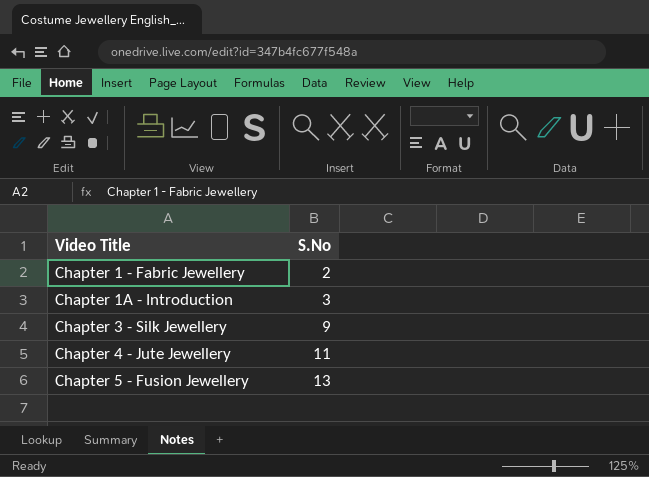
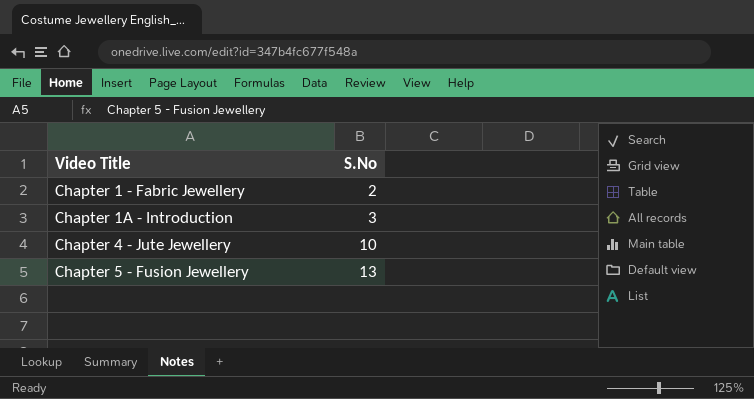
row Chapter 3 - Silk Jewellery: 9 -> none
Chapter 4 - Jute Jewellery | S.No: 11 -> 10

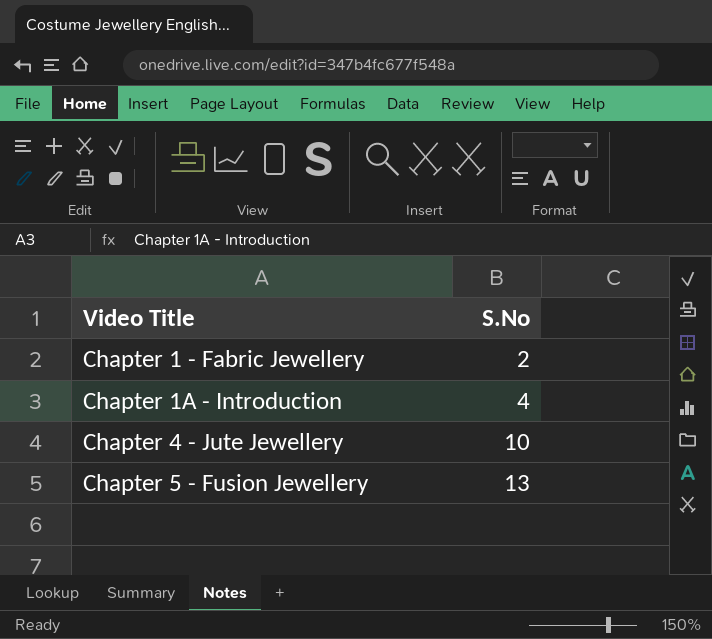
Chapter 1A - Introduction | S.No: 3 -> 4

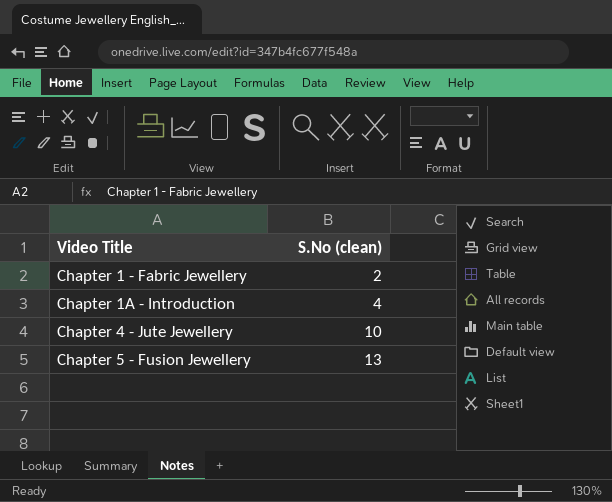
column name: S.No -> S.No (clean)

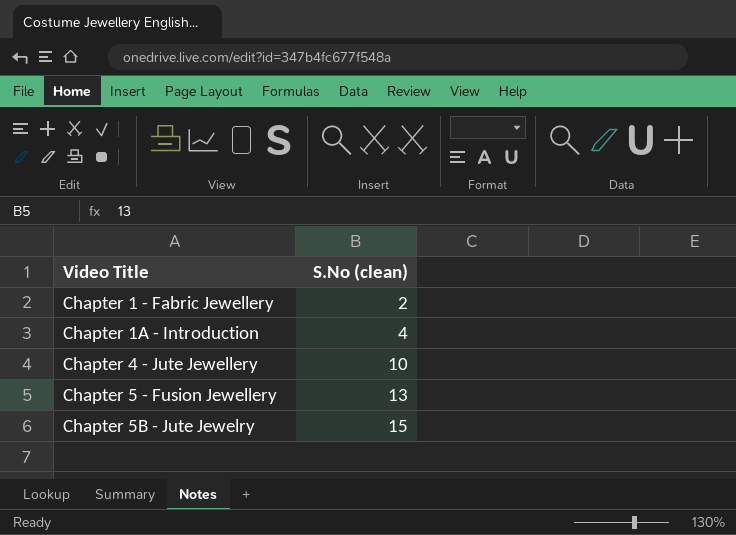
row Chapter 5B - Jute Jewelry: none -> 15

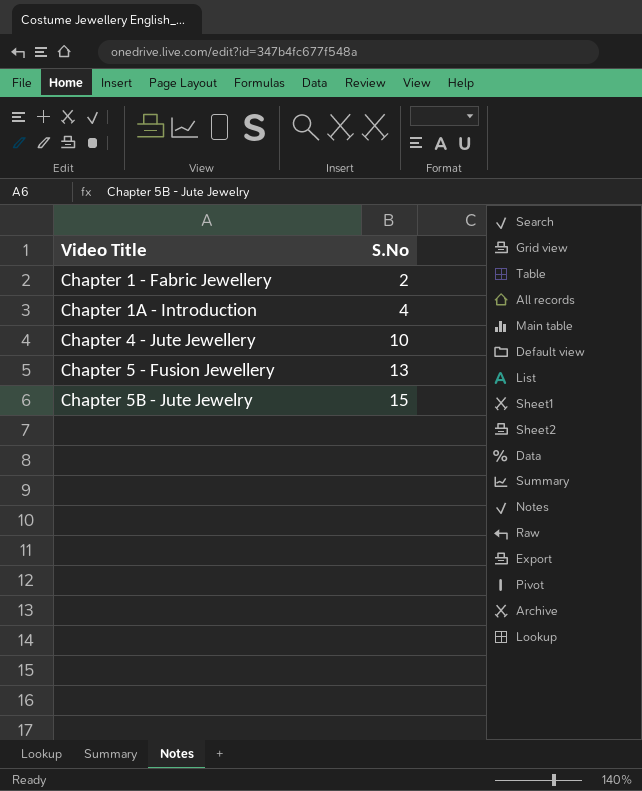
column name: S.No (clean) -> S.No

